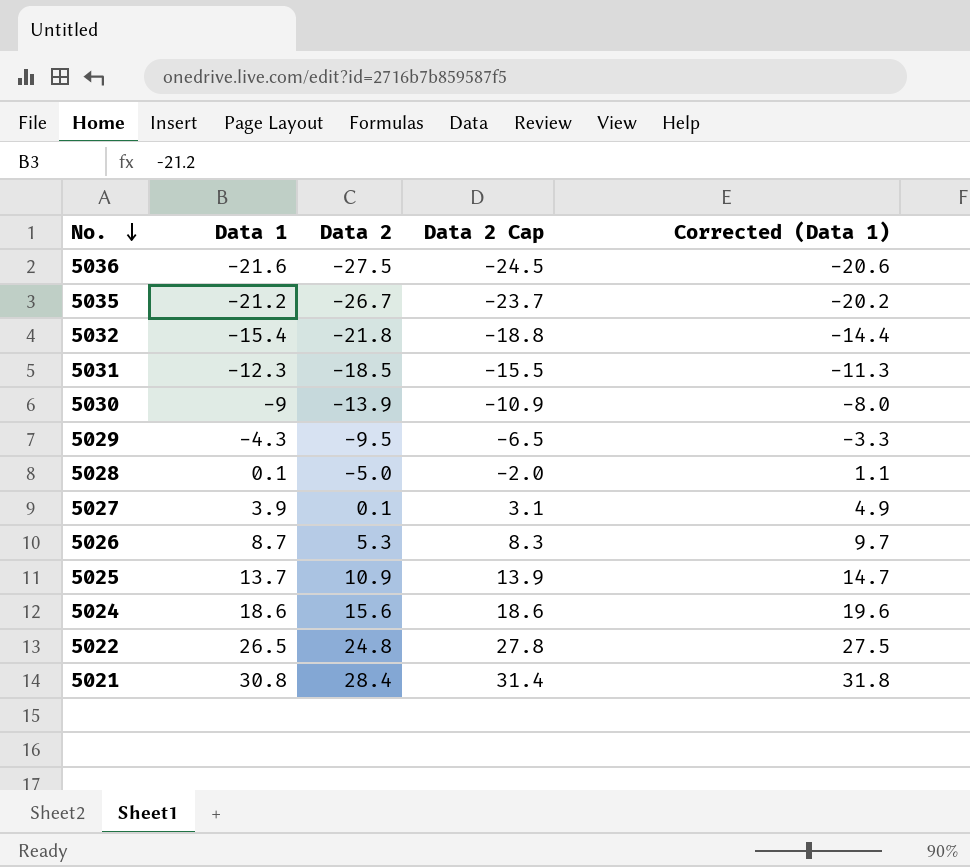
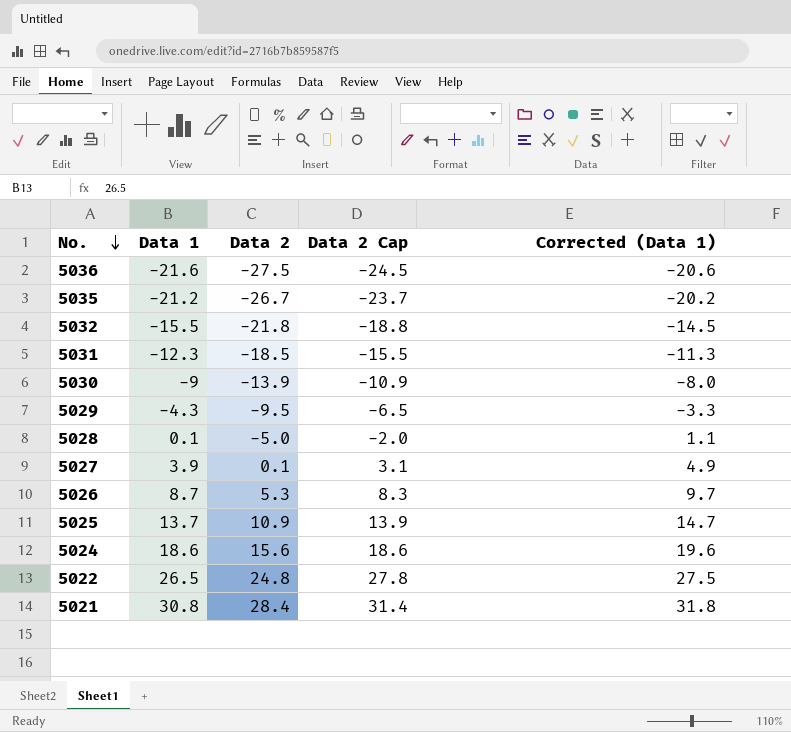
5032 | Data 1: -15.4 -> -15.5
5032 | Corrected (Data 1): -14.4 -> -14.5

